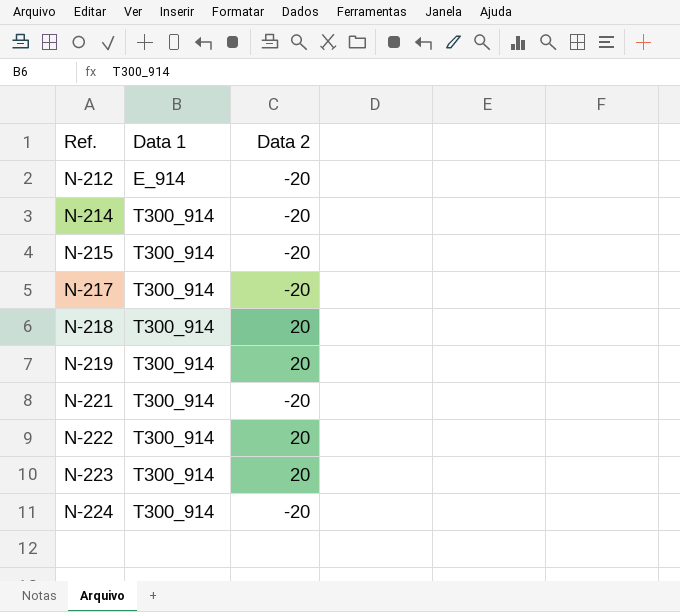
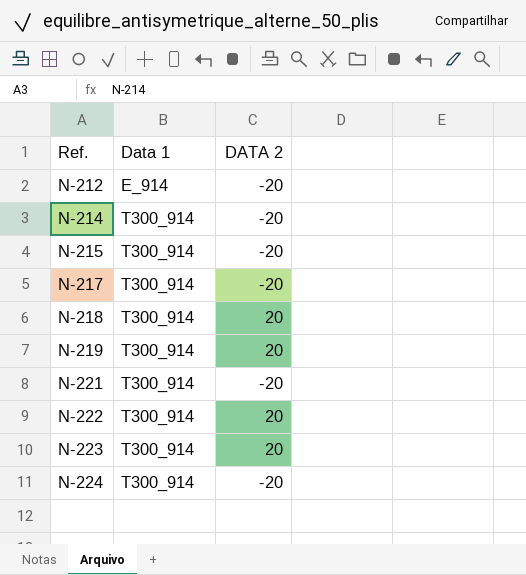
column name: Data 2 -> DATA 2

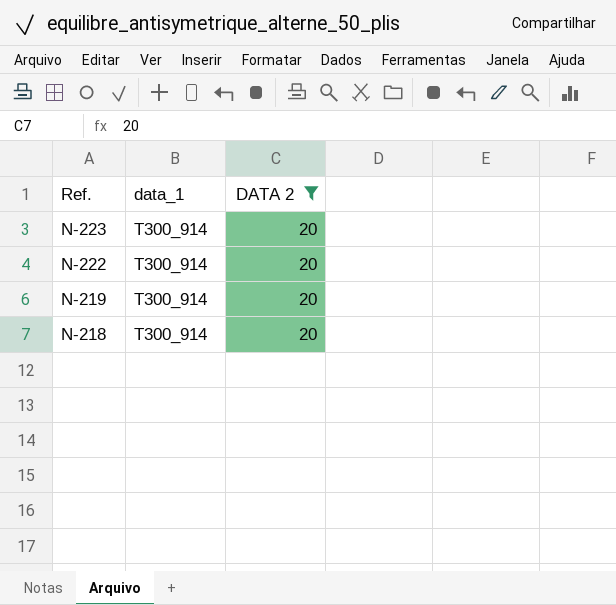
filter: none -> DATA 2 = 20
row order: Ref. ascending -> Ref. descending
column name: Data 1 -> data_1

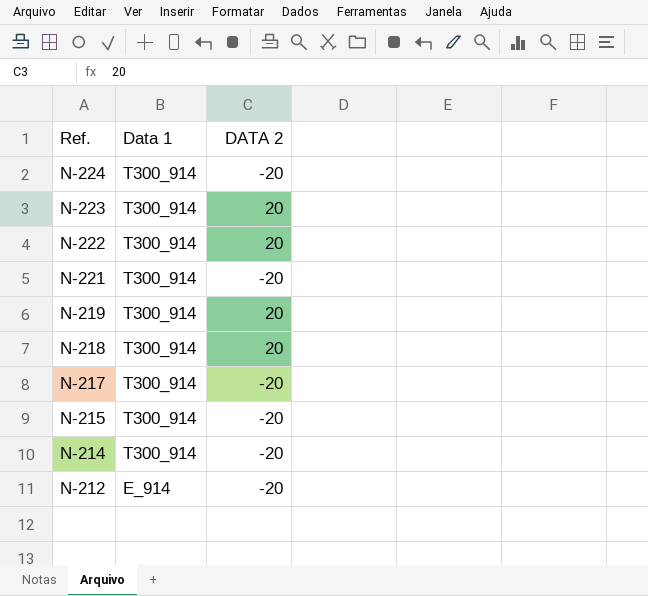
filter: DATA 2 = 20 -> none
column name: data_1 -> Data 1

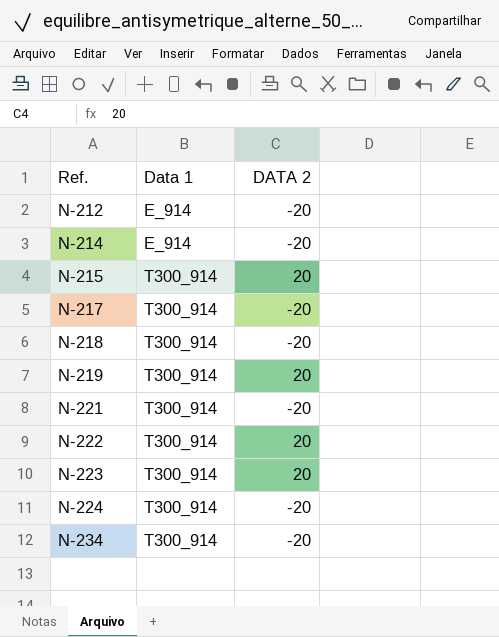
row order: Ref. descending -> Ref. ascending
N-214 | Data 1: T300_914 -> E_914
N-215 | DATA 2: -20 -> 20
N-218 | DATA 2: 20 -> -20
row N-234: none -> T300_914 | -20

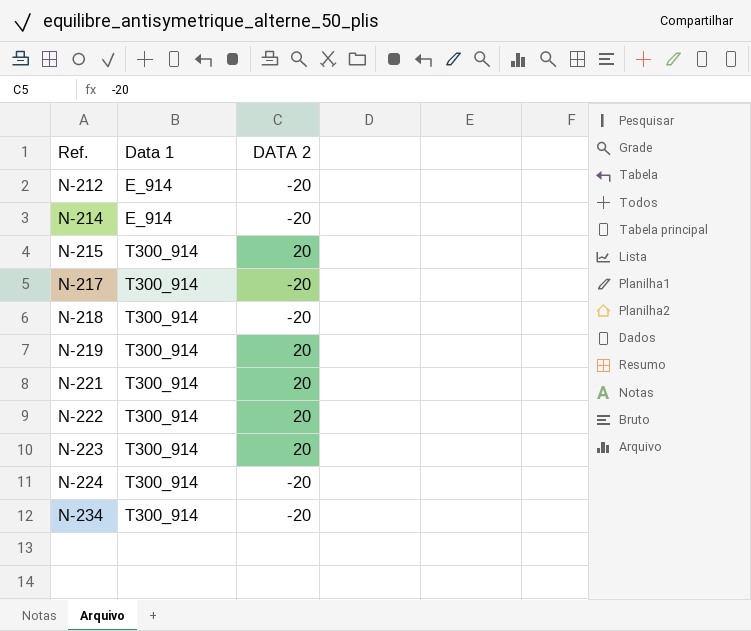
N-221 | DATA 2: -20 -> 20

